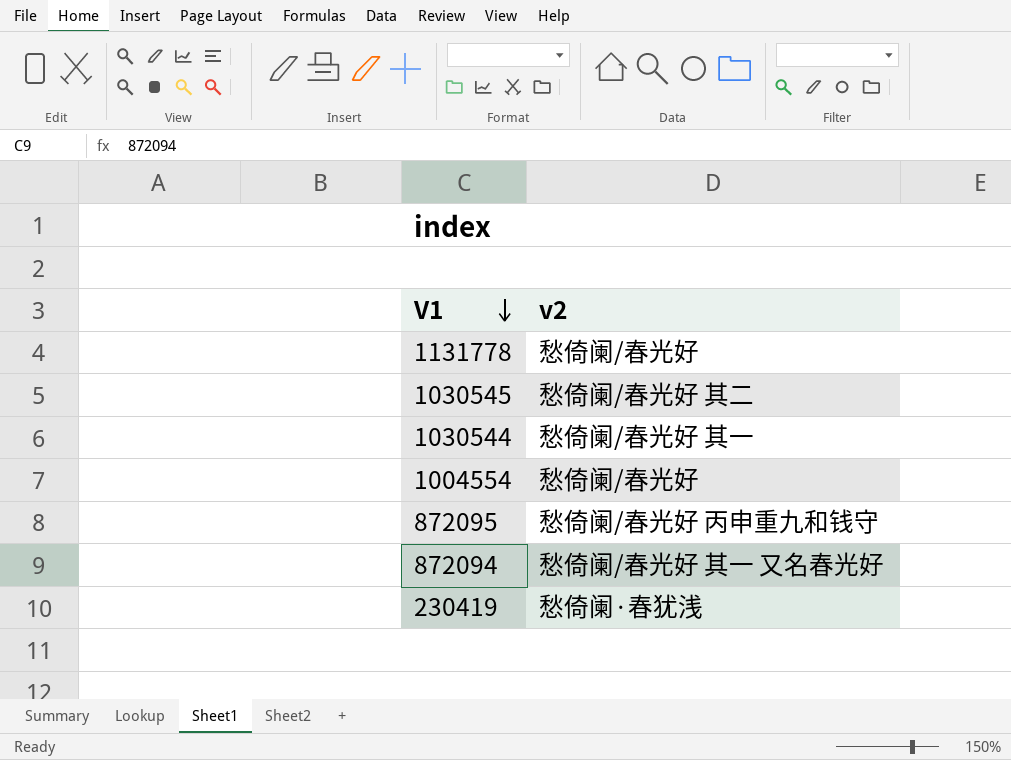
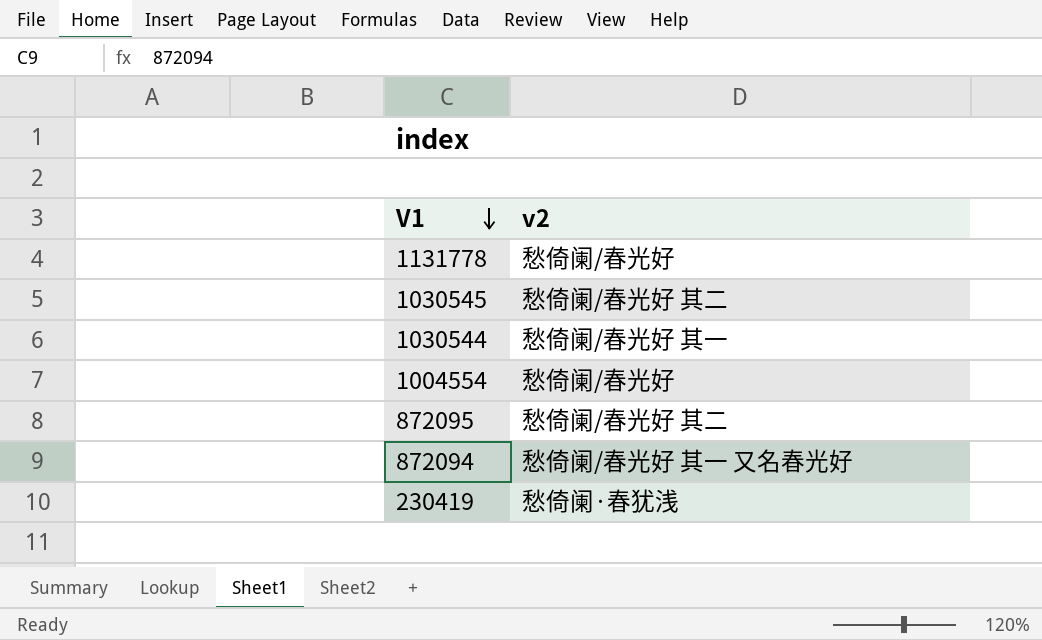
872095 | v2: 愁倚阑/春光好 丙申重九和钱守 -> 愁倚阑/春光好 其二

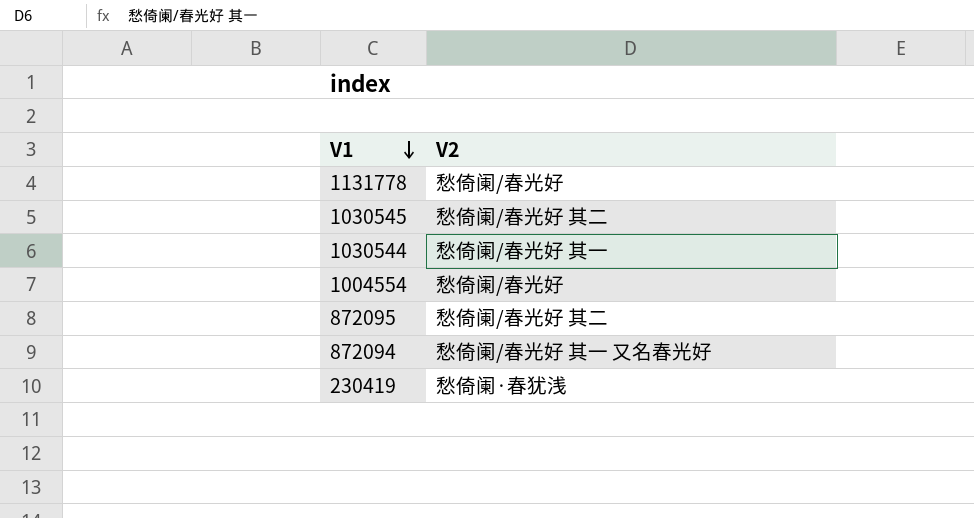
column name: v2 -> V2

